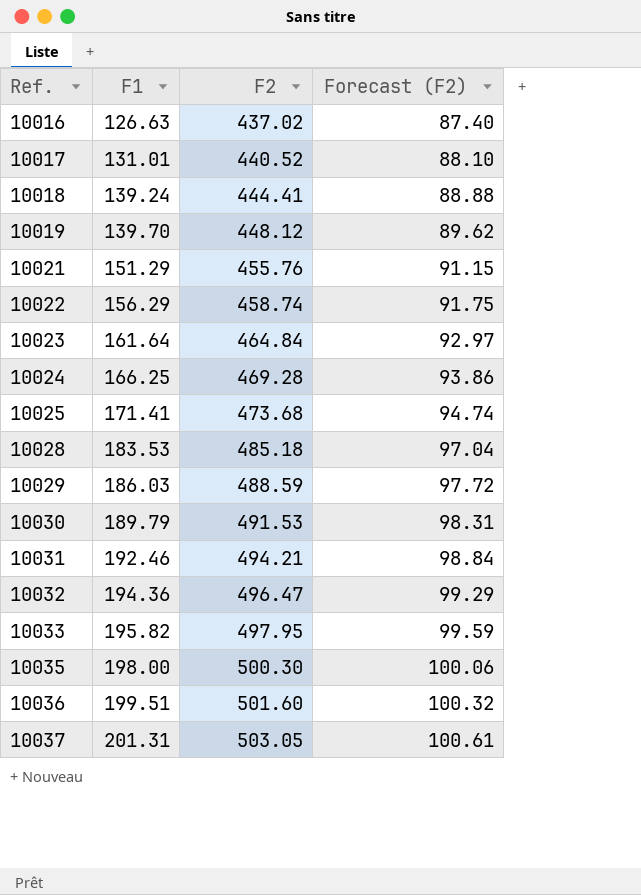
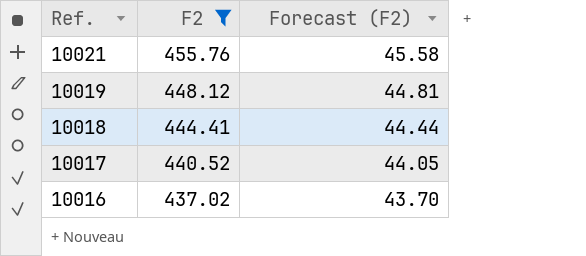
filter: none -> F2 <= 455.76
row order: Ref. ascending -> Ref. descending
column F1 | position: 2 -> none
column Forecast (F2) | formula: [F2] * 0.2 -> [F2] * 0.1

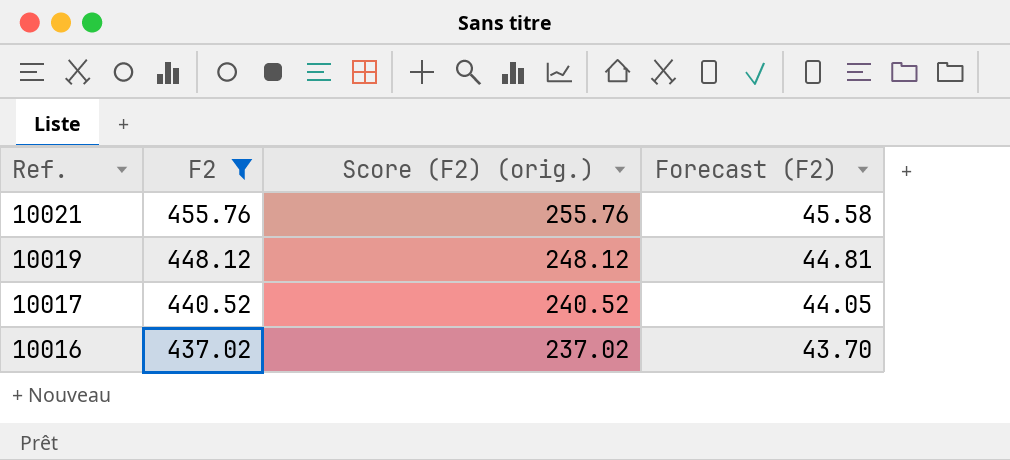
column Score (F2) (orig.) | formula: none -> [F2] - 200
row 10018: 444.41 | 44.44 -> none

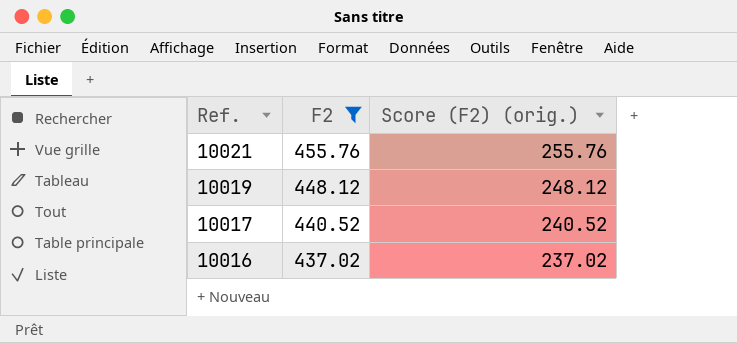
column Forecast (F2) | formula: [F2] * 0.1 -> none

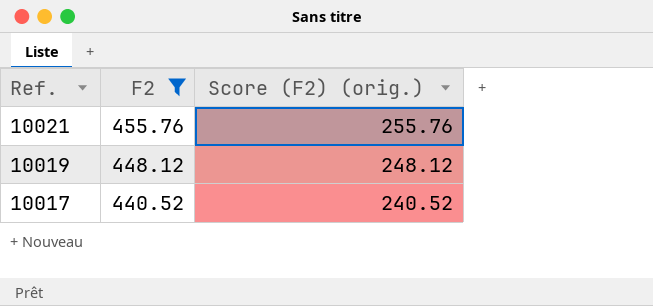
row 10016: 437.02 | 237.02 -> none

